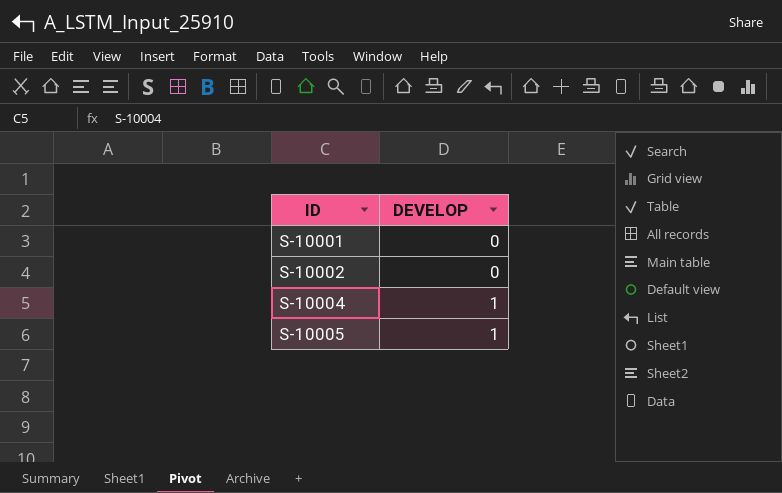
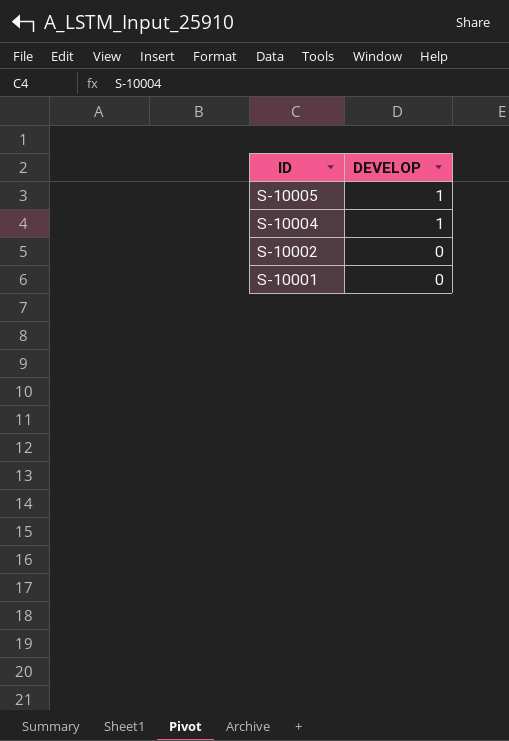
row order: ID ascending -> ID descending

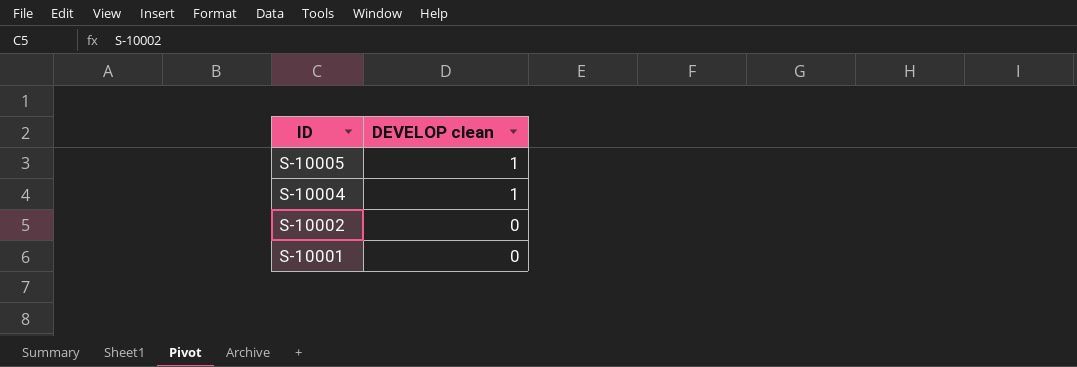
column name: DEVELOP -> DEVELOP clean

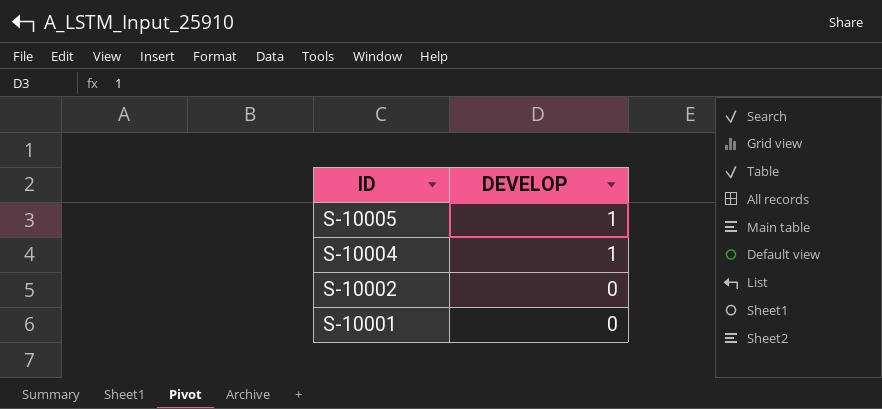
column name: DEVELOP clean -> DEVELOP

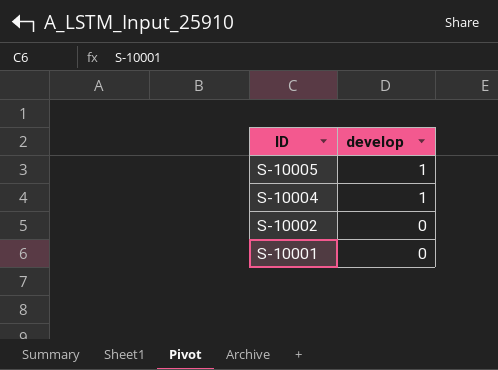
column name: DEVELOP -> develop

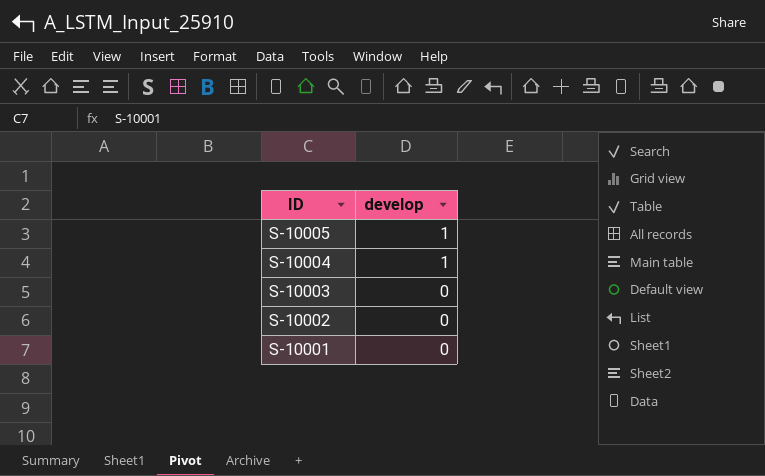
row S-10003: none -> 0

